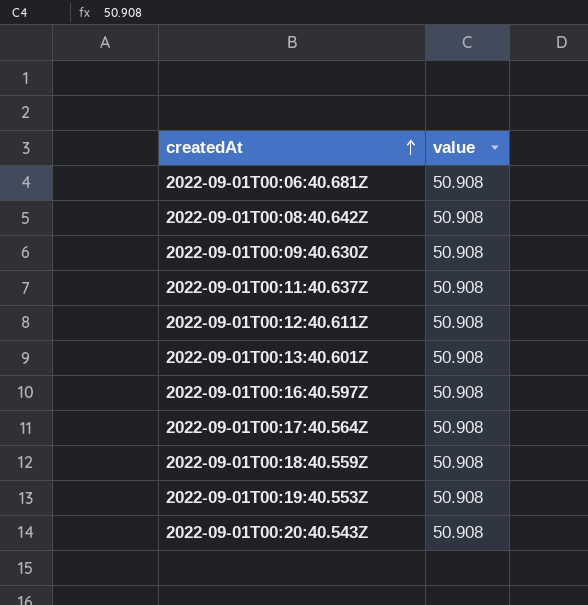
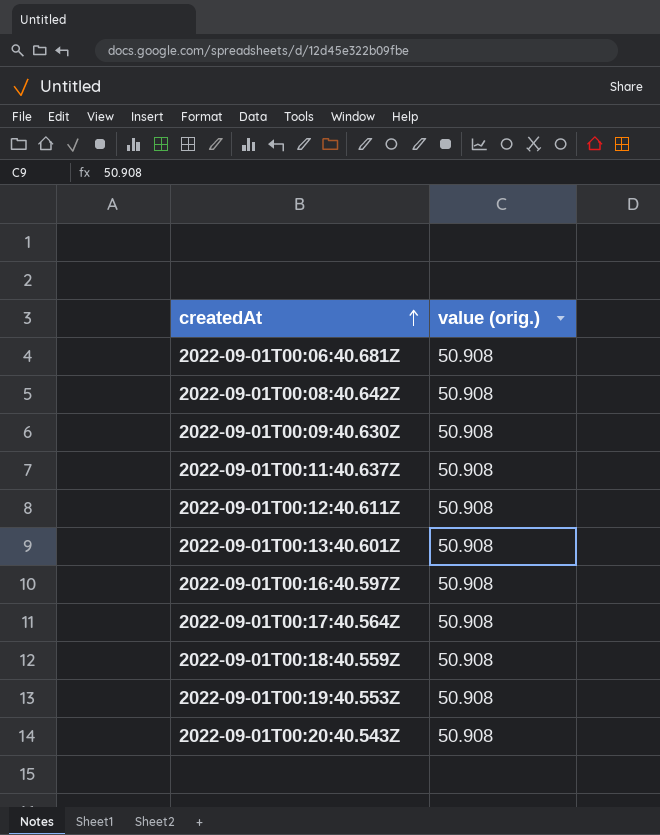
column name: value -> value (orig.)

